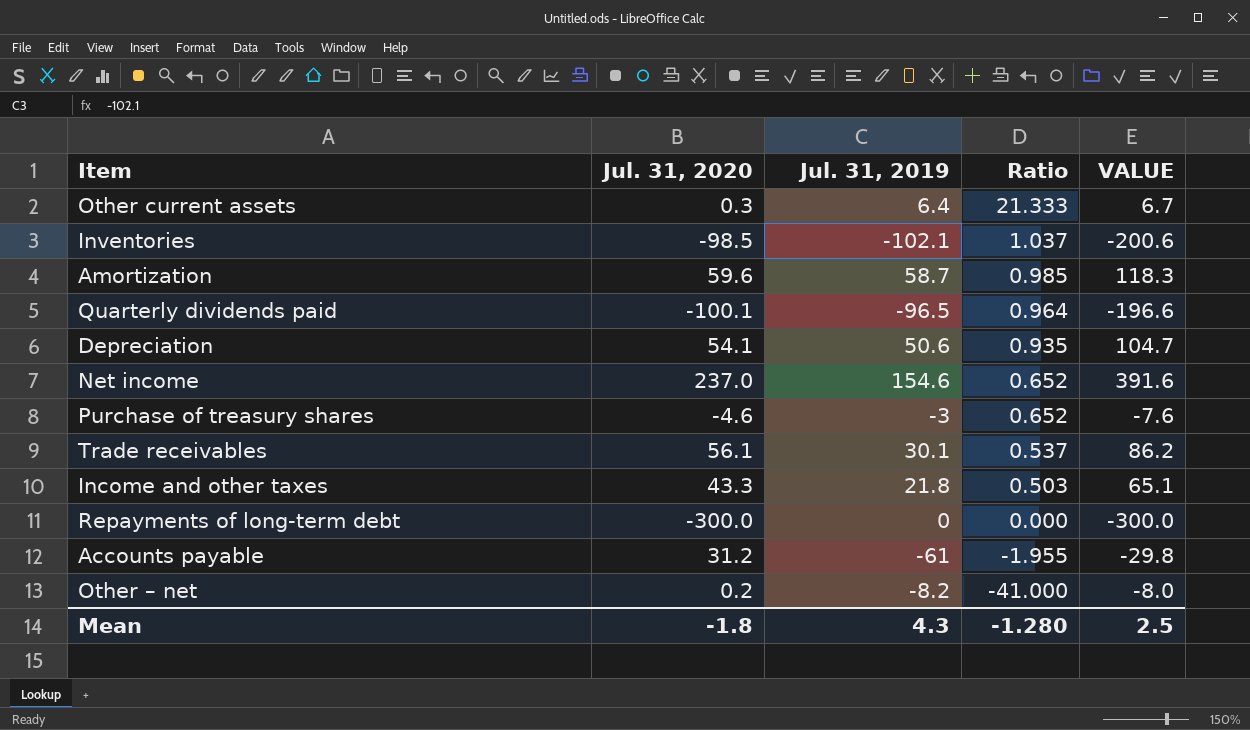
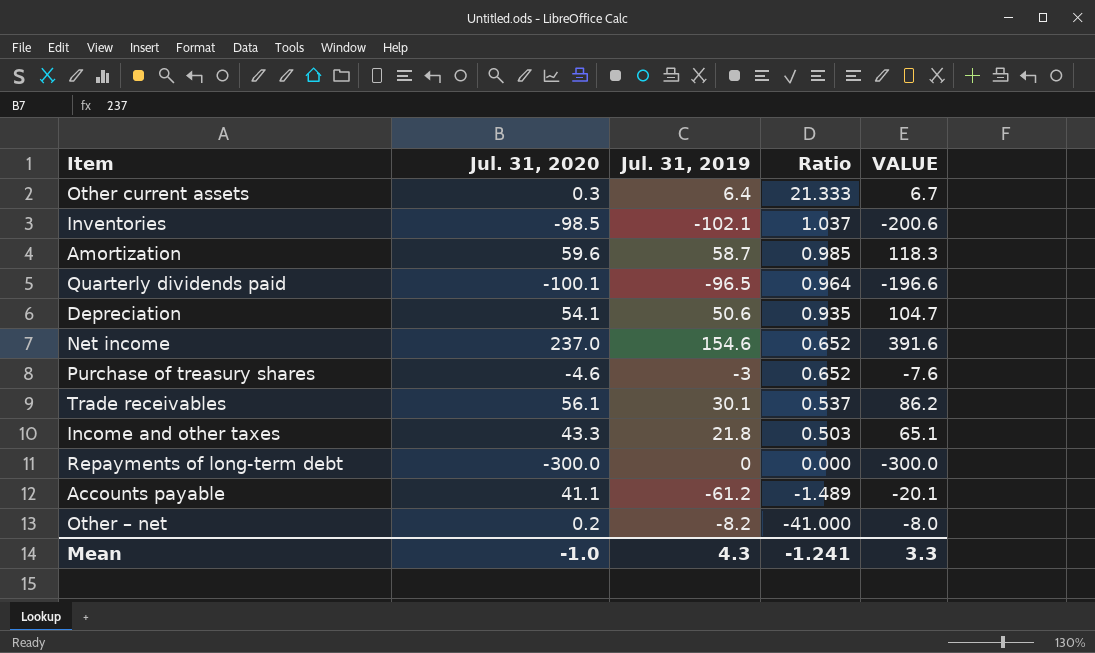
Accounts payable | Jul. 31, 2020: 31.2 -> 41.1
Accounts payable | Jul. 31, 2019: -61 -> -61.2
Accounts payable | Ratio: -1.955 -> -1.489
Accounts payable | VALUE: -29.8 -> -20.1
Mean | Jul. 31, 2020: -1.8 -> -1.0
Mean | Ratio: -1.280 -> -1.241
Mean | VALUE: 2.5 -> 3.3

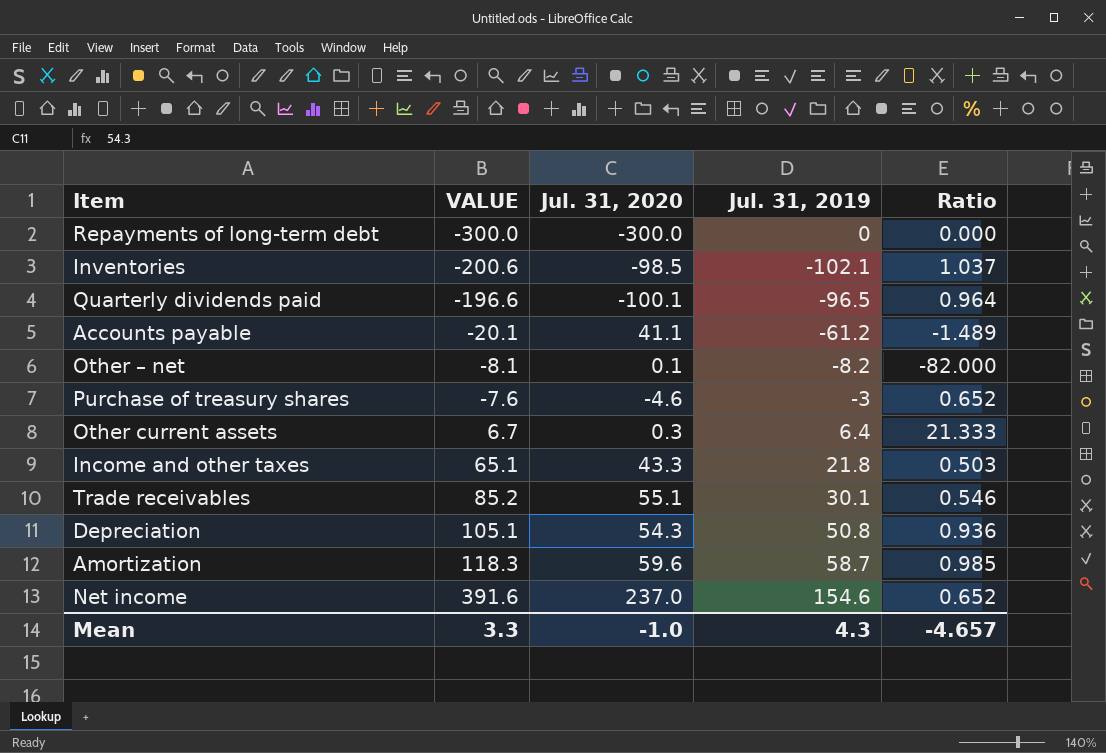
row order: Ratio descending -> VALUE ascending
column VALUE | position: 5 -> 2
Other – net | VALUE: -8.0 -> -8.1
Other – net | Jul. 31, 2020: 0.2 -> 0.1
Other – net | Ratio: -41.000 -> -82.000
Trade receivables | VALUE: 86.2 -> 85.2
Trade receivables | Jul. 31, 2020: 56.1 -> 55.1
Trade receivables | Ratio: 0.537 -> 0.546
Depreciation | VALUE: 104.7 -> 105.1
Depreciation | Jul. 31, 2020: 54.1 -> 54.3
Depreciation | Jul. 31, 2019: 50.6 -> 50.8
Depreciation | Ratio: 0.935 -> 0.936
Mean | Ratio: -1.241 -> -4.657

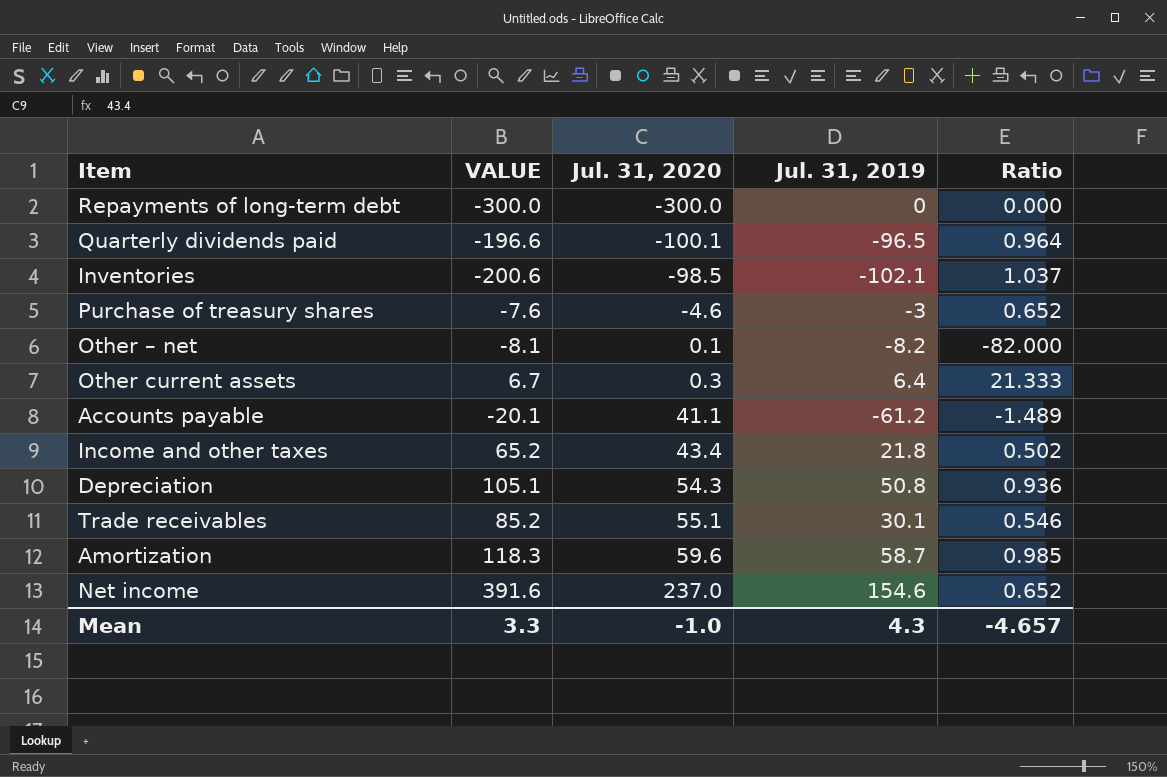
row order: VALUE ascending -> Jul. 31, 2020 ascending
Income and other taxes | VALUE: 65.1 -> 65.2
Income and other taxes | Jul. 31, 2020: 43.3 -> 43.4
Income and other taxes | Ratio: 0.503 -> 0.502

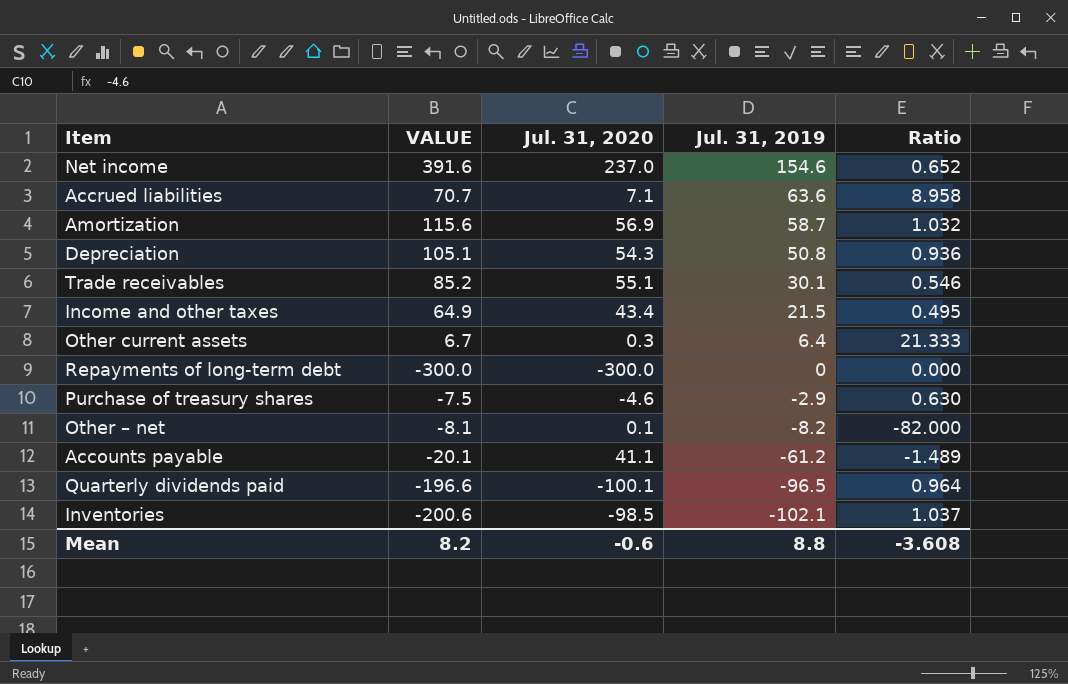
row order: Jul. 31, 2020 ascending -> Jul. 31, 2019 descending
row Accrued liabilities: none -> 70.7 | 7.1 | 63.6 | 8.958
Amortization | VALUE: 118.3 -> 115.6
Amortization | Jul. 31, 2020: 59.6 -> 56.9
Amortization | Ratio: 0.985 -> 1.032
Income and other taxes | VALUE: 65.2 -> 64.9
Income and other taxes | Jul. 31, 2019: 21.8 -> 21.5
Income and other taxes | Ratio: 0.502 -> 0.495
Purchase of treasury shares | VALUE: -7.6 -> -7.5
Purchase of treasury shares | Jul. 31, 2019: -3 -> -2.9
Purchase of treasury shares | Ratio: 0.652 -> 0.630
Mean | VALUE: 3.3 -> 8.2
Mean | Jul. 31, 2020: -1.0 -> -0.6
Mean | Jul. 31, 2019: 4.3 -> 8.8
Mean | Ratio: -4.657 -> -3.608

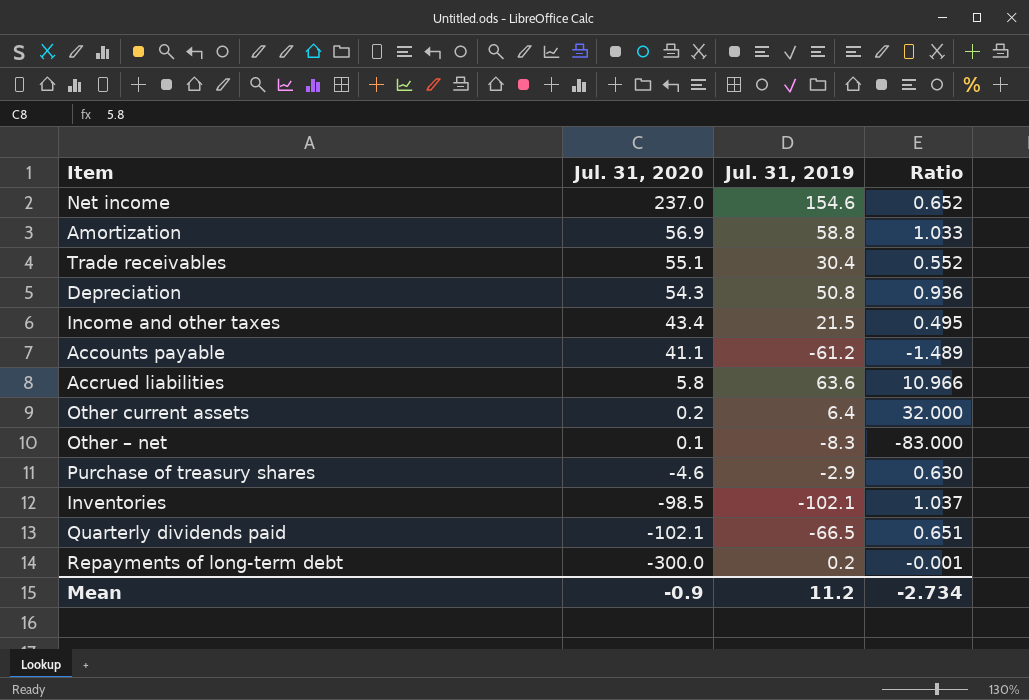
row order: Jul. 31, 2019 descending -> Jul. 31, 2020 descending
column VALUE | formula: [Jul. 31, 2020] + [Jul. 31, 2019] -> none
Amortization | Jul. 31, 2019: 58.7 -> 58.8
Amortization | Ratio: 1.032 -> 1.033
Trade receivables | Jul. 31, 2019: 30.1 -> 30.4
Trade receivables | Ratio: 0.546 -> 0.552
Accrued liabilities | Jul. 31, 2020: 7.1 -> 5.8
Accrued liabilities | Ratio: 8.958 -> 10.966
Other current assets | Jul. 31, 2020: 0.3 -> 0.2
Other current assets | Ratio: 21.333 -> 32.000
Other – net | Jul. 31, 2019: -8.2 -> -8.3
Other – net | Ratio: -82.000 -> -83.000
Quarterly dividends paid | Jul. 31, 2020: -100.1 -> -102.1
Quarterly dividends paid | Jul. 31, 2019: -96.5 -> -66.5
Quarterly dividends paid | Ratio: 0.964 -> 0.651
Repayments of long-term debt | Jul. 31, 2019: 0 -> 0.2
Repayments of long-term debt | Ratio: 0.000 -> -0.001
Mean | Jul. 31, 2020: -0.6 -> -0.9
Mean | Jul. 31, 2019: 8.8 -> 11.2
Mean | Ratio: -3.608 -> -2.734

